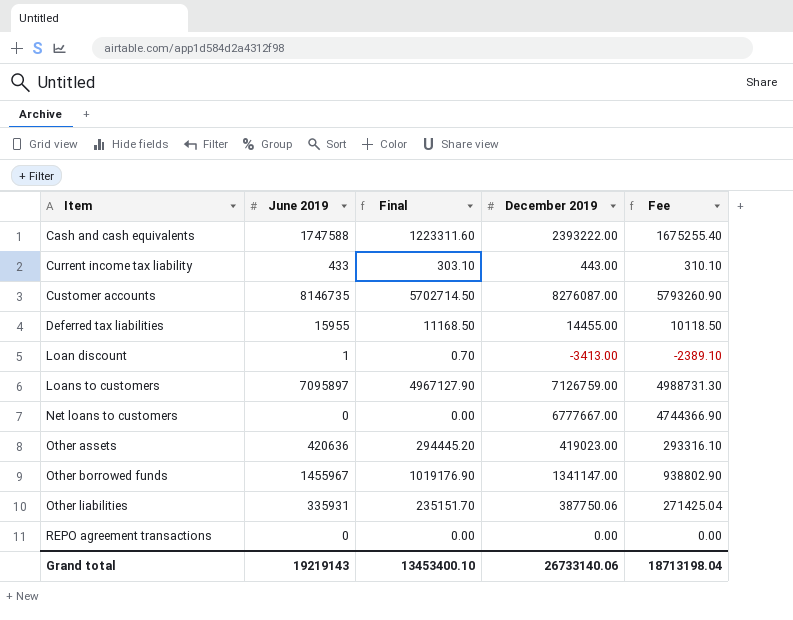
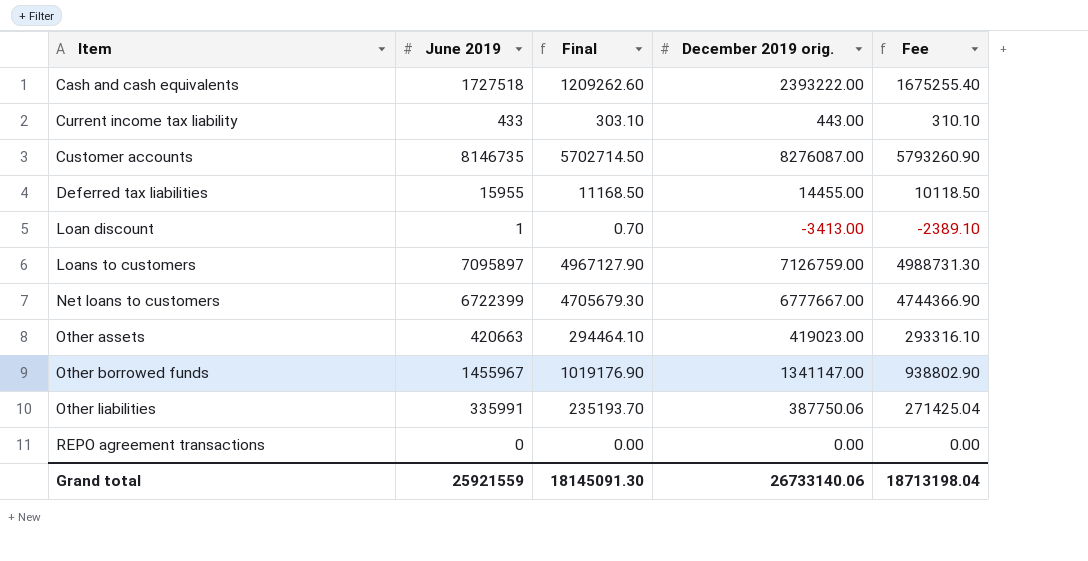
column name: December 2019 -> December 2019 orig.
Cash and cash equivalents | June 2019: 1747588 -> 1727518
Cash and cash equivalents | Final: 1223311.60 -> 1209262.60
Net loans to customers | June 2019: 0 -> 6722399
Net loans to customers | Final: 0.00 -> 4705679.30
Other assets | June 2019: 420636 -> 420663
Other assets | Final: 294445.20 -> 294464.10
Other liabilities | June 2019: 335931 -> 335991
Other liabilities | Final: 235151.70 -> 235193.70
Grand total | June 2019: 19219143 -> 25921559
Grand total | Final: 13453400.10 -> 18145091.30

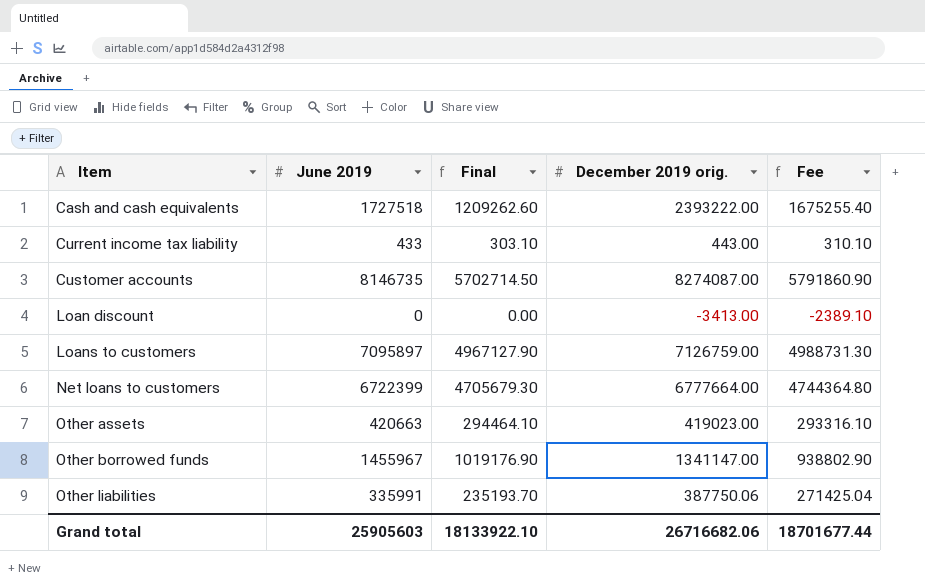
row Deferred tax liabilities: 15955 | 11168.50 | 14455.00 | 10118.50 -> none
row REPO agreement transactions: 0 | 0.00 | 0.00 | 0.00 -> none
Customer accounts | December 2019 orig.: 8276087.00 -> 8274087.00
Customer accounts | Fee: 5793260.90 -> 5791860.90
Loan discount | June 2019: 1 -> 0
Loan discount | Final: 0.70 -> 0.00
Net loans to customers | December 2019 orig.: 6777667.00 -> 6777664.00
Net loans to customers | Fee: 4744366.90 -> 4744364.80
Grand total | June 2019: 25921559 -> 25905603
Grand total | Final: 18145091.30 -> 18133922.10
Grand total | December 2019 orig.: 26733140.06 -> 26716682.06
Grand total | Fee: 18713198.04 -> 18701677.44

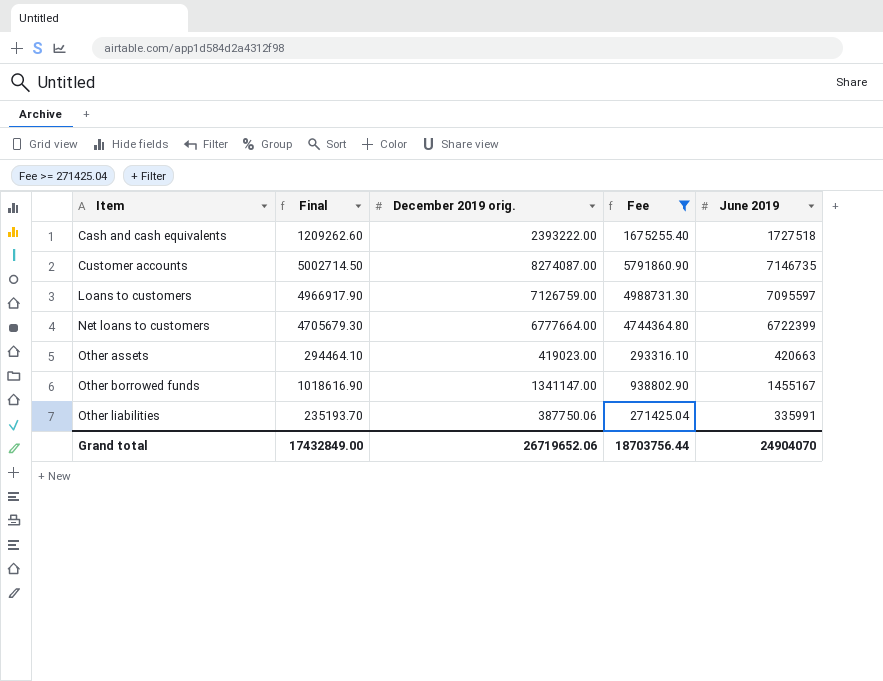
filter: none -> Fee >= 271425.04
column June 2019 | position: 2 -> 5
Customer accounts | Final: 5702714.50 -> 5002714.50
Customer accounts | June 2019: 8146735 -> 7146735
Loans to customers | Final: 4967127.90 -> 4966917.90
Loans to customers | June 2019: 7095897 -> 7095597
Other borrowed funds | Final: 1019176.90 -> 1018616.90
Other borrowed funds | June 2019: 1455967 -> 1455167
Grand total | Final: 18133922.10 -> 17432849.00
Grand total | December 2019 orig.: 26716682.06 -> 26719652.06
Grand total | Fee: 18701677.44 -> 18703756.44
Grand total | June 2019: 25905603 -> 24904070

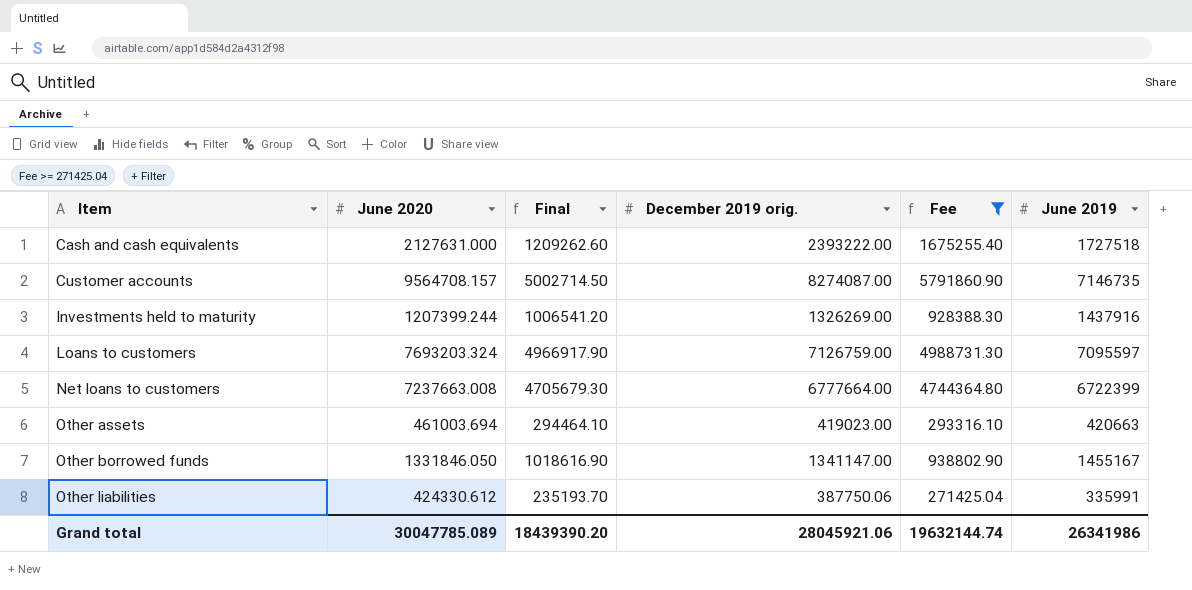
column June 2020 | position: none -> 2
row Investments held to maturity: none -> 1207399.244 | 1006541.20 | 1326269.00 | 928388.30 | 1437916
Grand total | Final: 17432849.00 -> 18439390.20
Grand total | December 2019 orig.: 26719652.06 -> 28045921.06
Grand total | Fee: 18703756.44 -> 19632144.74
Grand total | June 2019: 24904070 -> 26341986

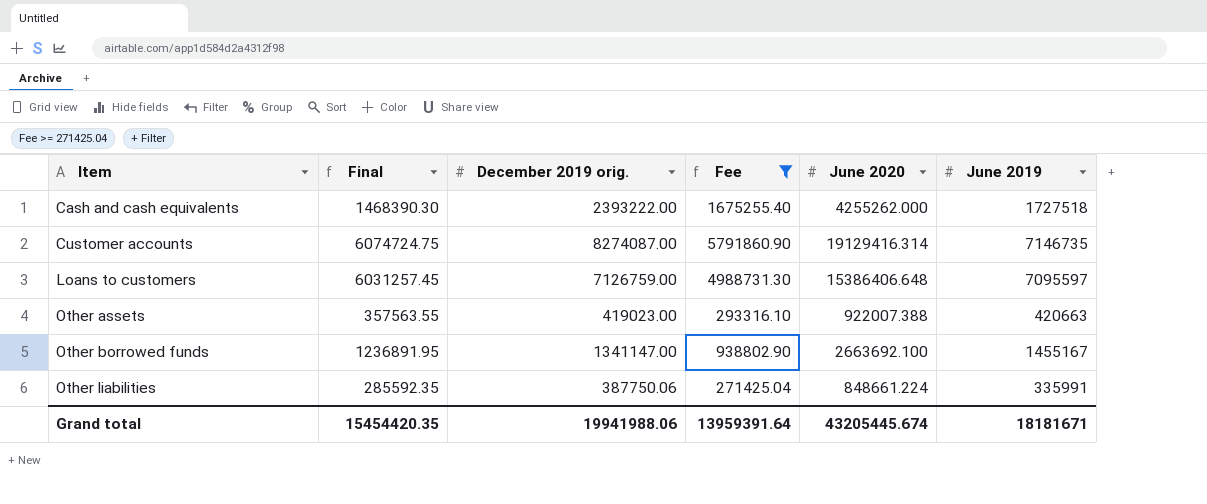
column Final | formula: [June 2019] * 0.7 -> [June 2019] * 0.85
column June 2020 | position: 2 -> 5
row Investments held to maturity: 1207399.244 | 1006541.20 | 1326269.00 | 928388.30 | 1437916 -> none
row Net loans to customers: 7237663.008 | 4705679.30 | 6777664.00 | 4744364.80 | 6722399 -> none
Cash and cash equivalents | June 2020: 2127631.000 -> 4255262.000
Customer accounts | June 2020: 9564708.157 -> 19129416.314
Loans to customers | June 2020: 7693203.324 -> 15386406.648
Other assets | June 2020: 461003.694 -> 922007.388
Other borrowed funds | June 2020: 1331846.050 -> 2663692.100
Other liabilities | June 2020: 424330.612 -> 848661.224
Grand total | Final: 18439390.20 -> 15454420.35
Grand total | December 2019 orig.: 28045921.06 -> 19941988.06
Grand total | Fee: 19632144.74 -> 13959391.64
Grand total | June 2020: 30047785.089 -> 43205445.674
Grand total | June 2019: 26341986 -> 18181671

